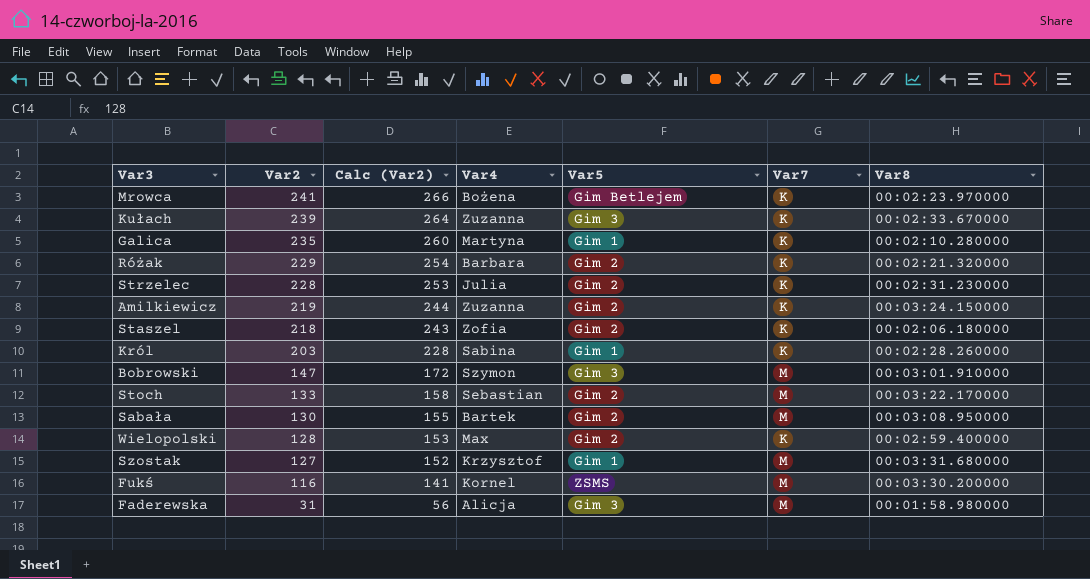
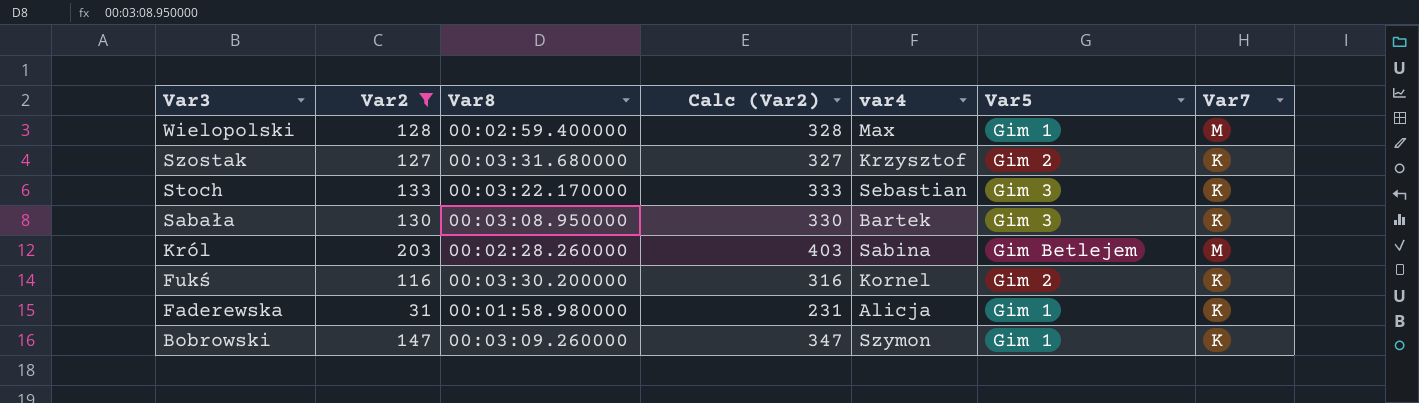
filter: none -> Var2 <= 203
row order: Var2 descending -> Var3 descending
column Var8 | position: 7 -> 3
column Calc (Var2) | formula: [Var2] + 25 -> [Var2] + 200
column name: Var4 -> var4
Wielopolski | Var5: Gim 2 -> Gim 1
Wielopolski | Var7: K -> M
Szostak | Var5: Gim 1 -> Gim 2
Szostak | Var7: M -> K
Stoch | Var5: Gim 2 -> Gim 3
Stoch | Var7: M -> K
Sabała | Var5: Gim 2 -> Gim 3
Sabała | Var7: M -> K
Król | Var5: Gim 1 -> Gim Betlejem
Król | Var7: K -> M
Fukś | Var5: ZSMS -> Gim 2
Fukś | Var7: M -> K
Faderewska | Var5: Gim 3 -> Gim 1
Faderewska | Var7: M -> K
Bobrowski | Var8: 00:03:01.910000 -> 00:03:09.260000
Bobrowski | Var5: Gim 3 -> Gim 1
Bobrowski | Var7: M -> K

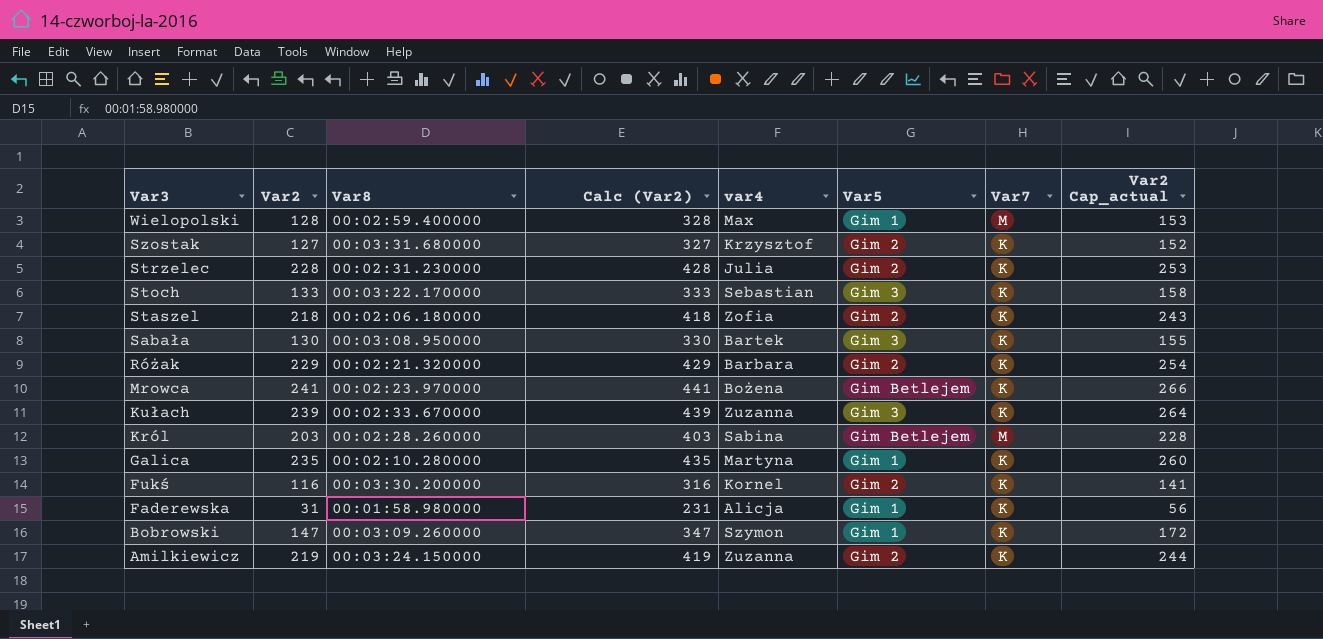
filter: Var2 <= 203 -> none
column Var2 Cap_actual | formula: none -> [Var2] + 25

